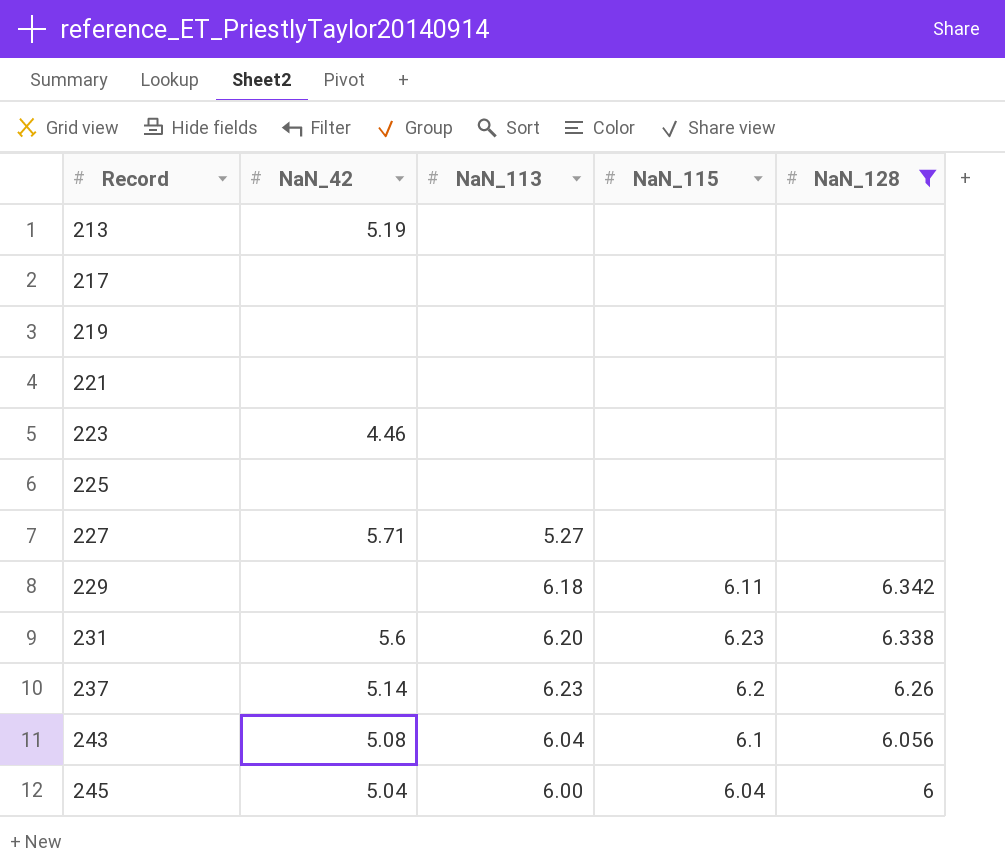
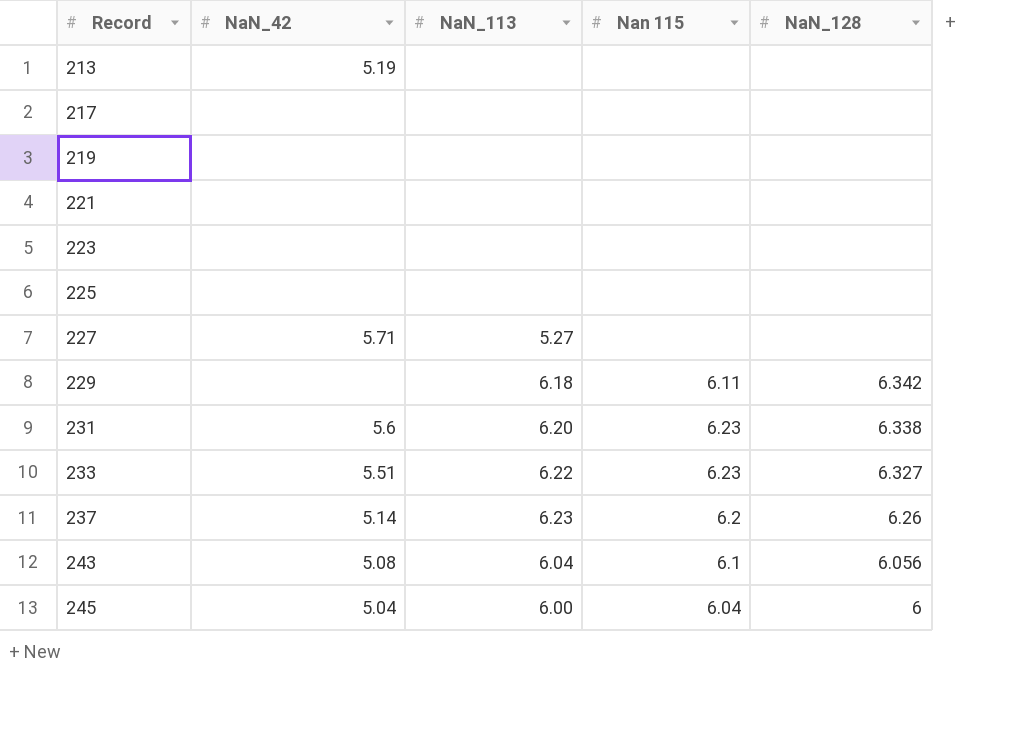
filter: NaN_128 != 6.327 -> none
column name: NaN_115 -> Nan 115
223 | NaN_42: 4.46 -> none

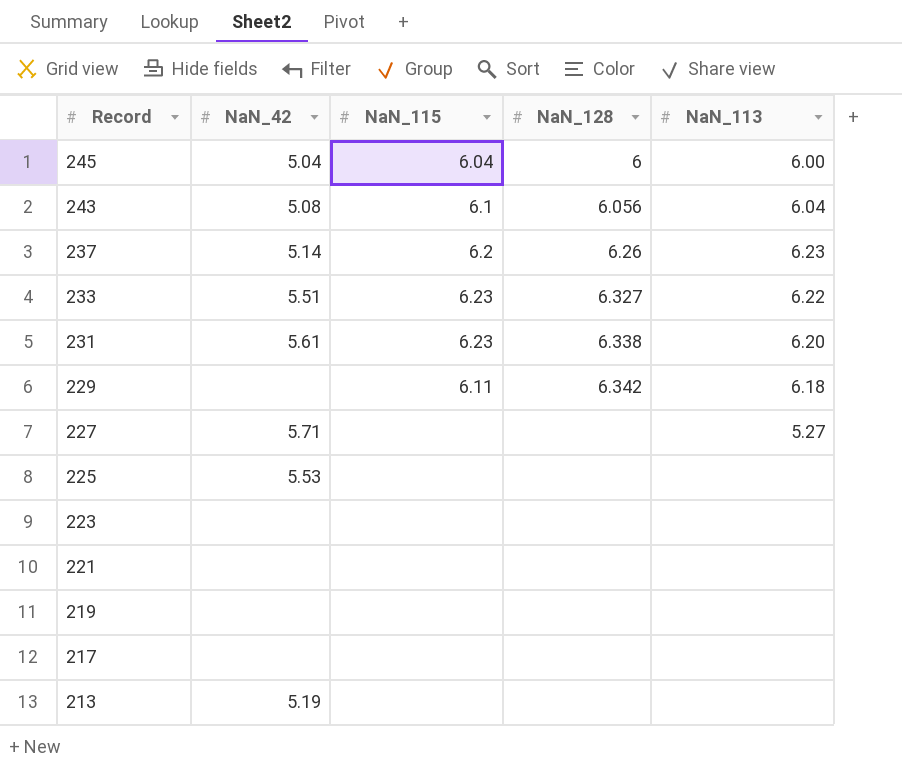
row order: Record ascending -> Record descending
column name: Nan 115 -> NaN_115
column NaN_113 | position: 3 -> 5
231 | NaN_42: 5.6 -> 5.61
225 | NaN_42: none -> 5.53

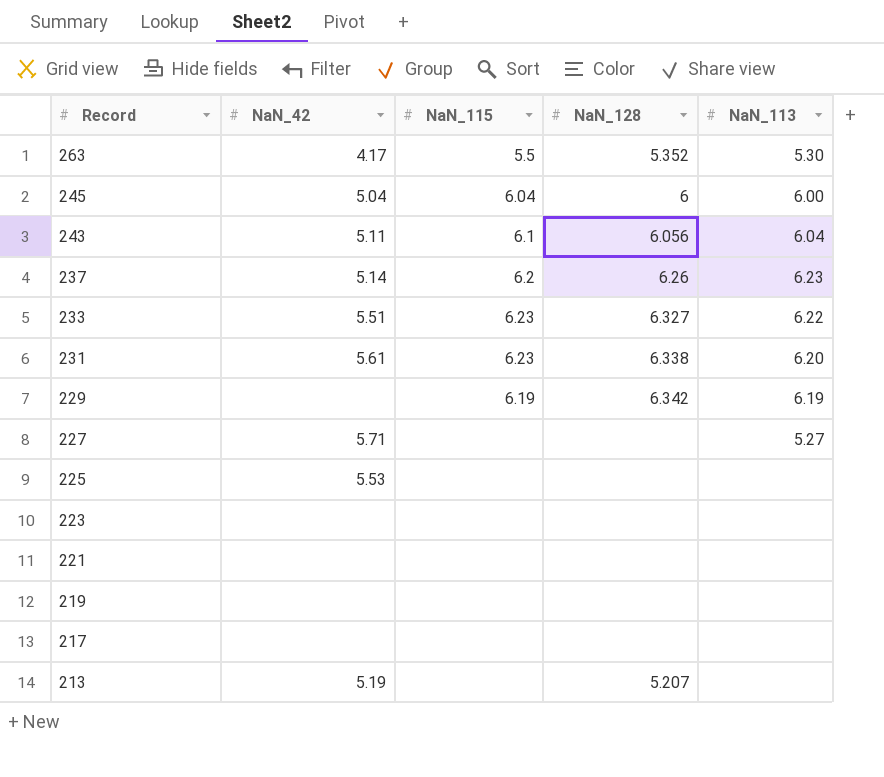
row 263: none -> 4.17 | 5.5 | 5.352 | 5.30
243 | NaN_42: 5.08 -> 5.11
229 | NaN_115: 6.11 -> 6.19
229 | NaN_113: 6.18 -> 6.19
213 | NaN_128: none -> 5.207

